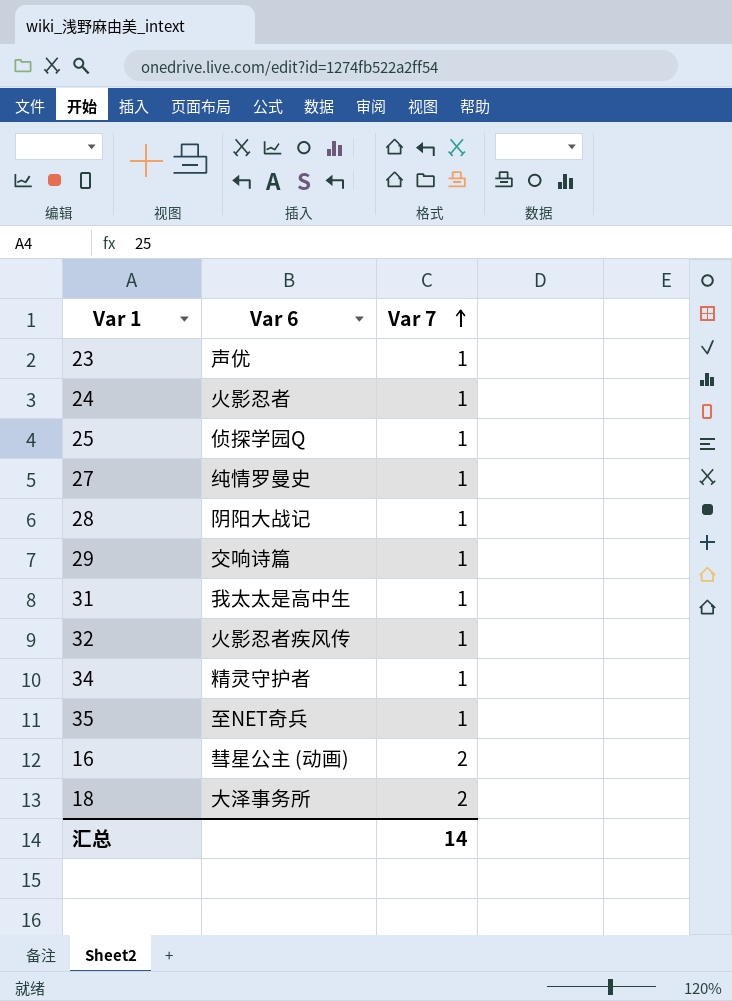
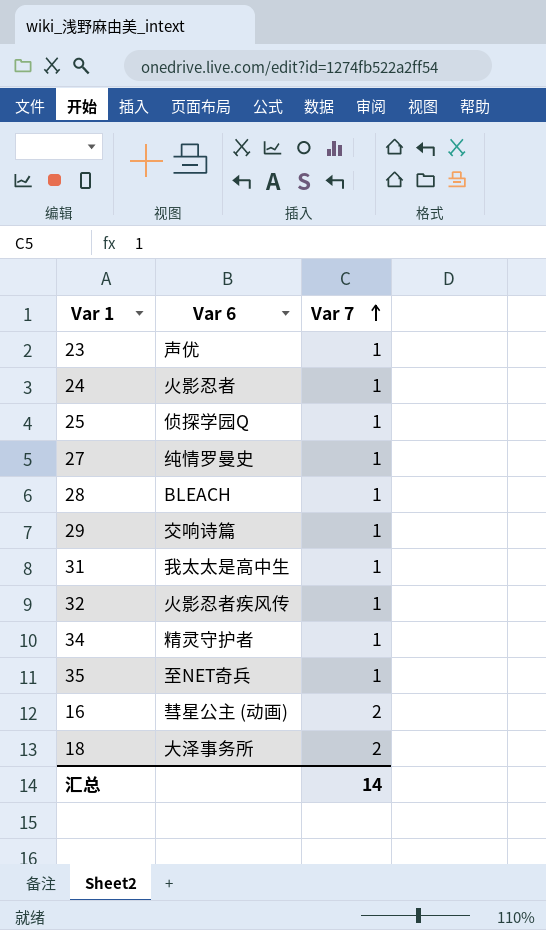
28 | Var 6: 阴阳大战记 -> BLEACH

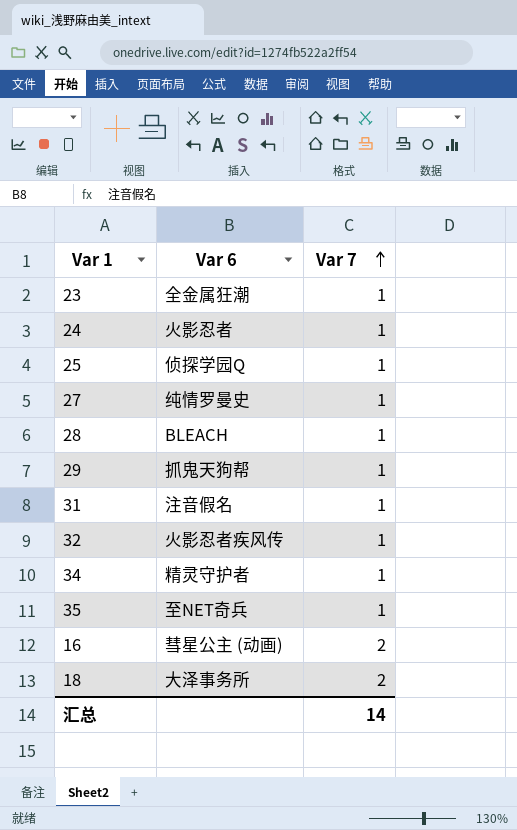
23 | Var 6: 声优 -> 全金属狂潮
29 | Var 6: 交响诗篇 -> 抓鬼天狗帮
31 | Var 6: 我太太是高中生 -> 注音假名

